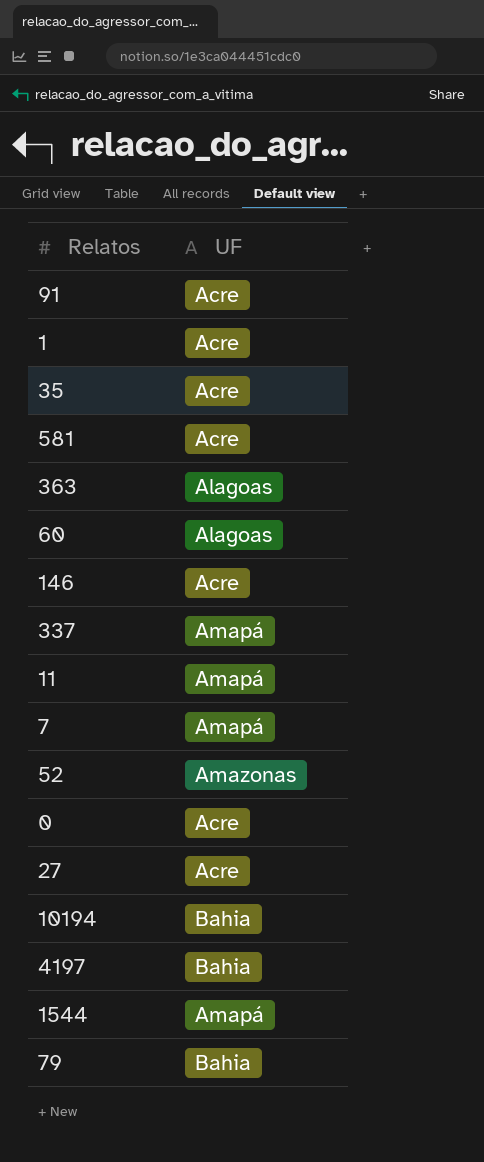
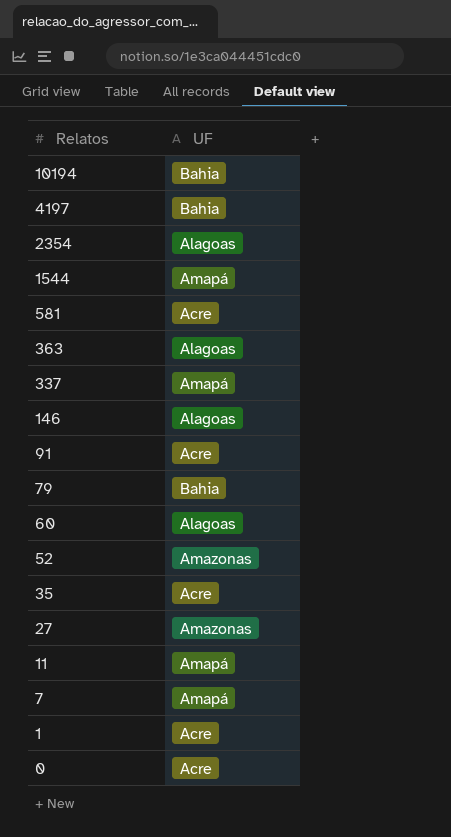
row order: none -> Relatos descending
row 2354: none -> Alagoas
146 | UF: Acre -> Alagoas
27 | UF: Acre -> Amazonas

